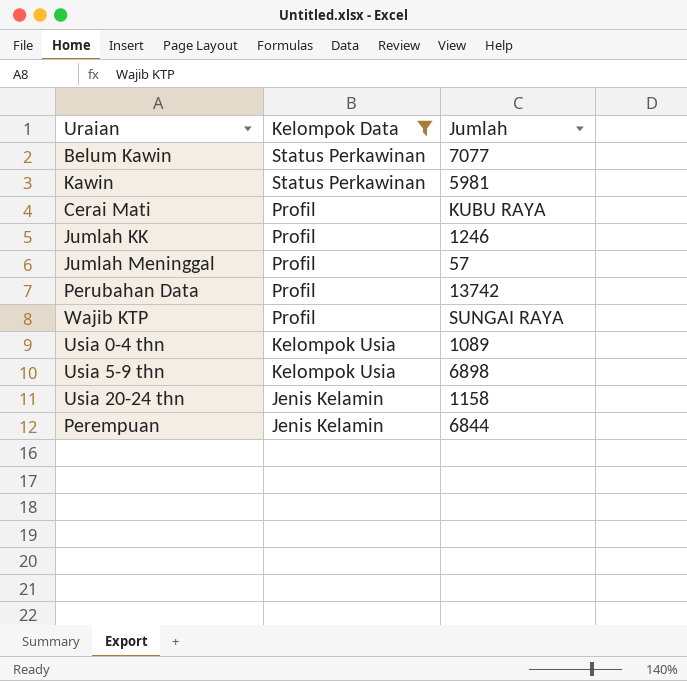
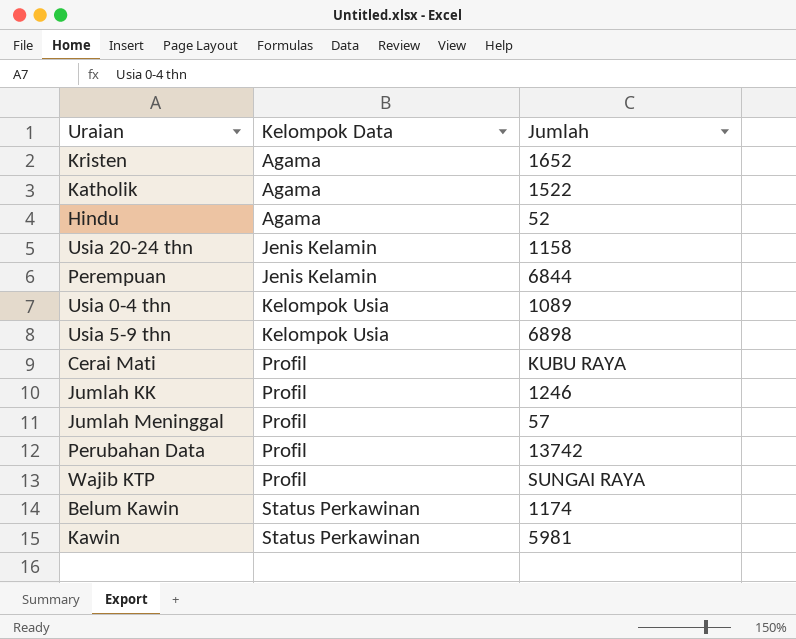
filter: Kelompok Data != Agama -> none
row order: Kelompok Data descending -> Kelompok Data ascending
Belum Kawin | Jumlah: 7077 -> 1174

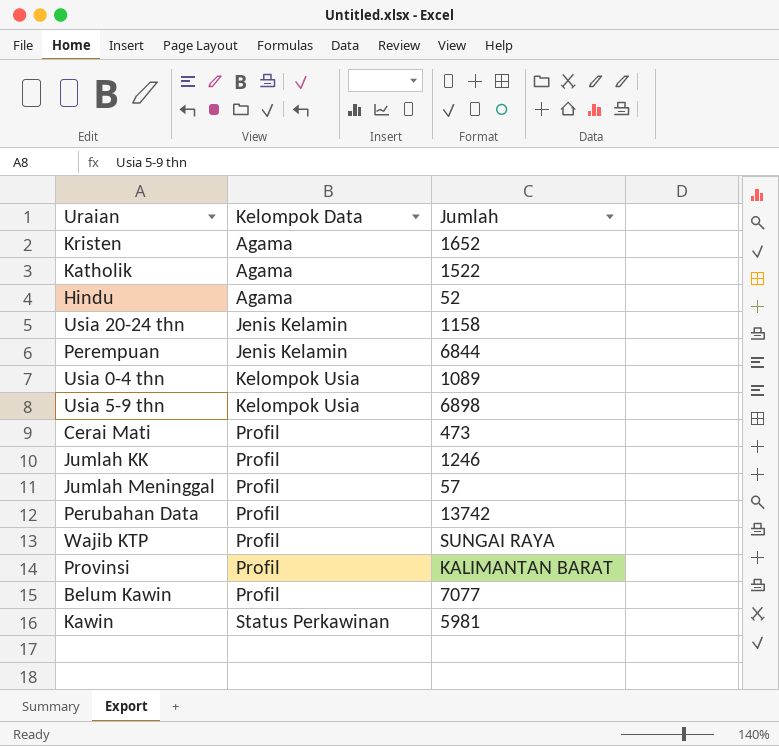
Cerai Mati | Jumlah: KUBU RAYA -> 473
row Provinsi: none -> Profil | KALIMANTAN BARAT
Belum Kawin | Kelompok Data: Status Perkawinan -> Profil
Belum Kawin | Jumlah: 1174 -> 7077

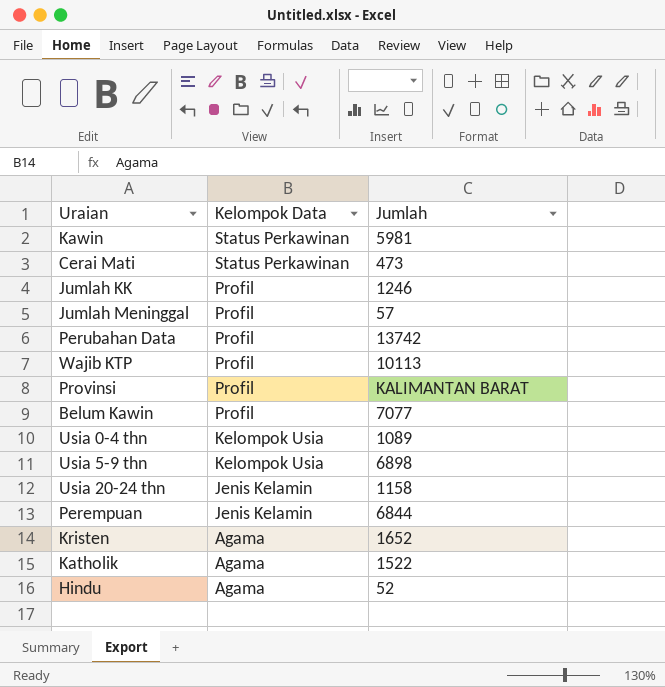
row order: Kelompok Data ascending -> Kelompok Data descending
Cerai Mati | Kelompok Data: Profil -> Status Perkawinan
Wajib KTP | Jumlah: SUNGAI RAYA -> 10113

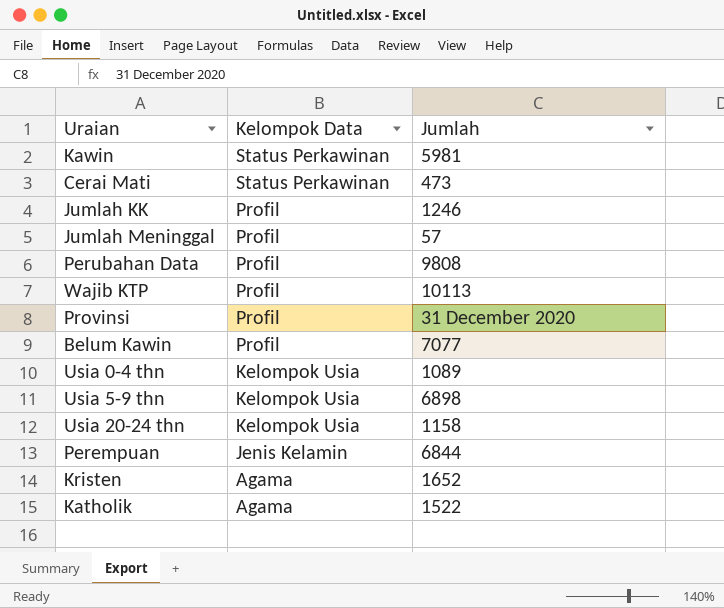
row Hindu: Agama | 52 -> none
Perubahan Data | Jumlah: 13742 -> 9808
Provinsi | Jumlah: KALIMANTAN BARAT -> 31 December 2020
Usia 20-24 thn | Kelompok Data: Jenis Kelamin -> Kelompok Usia

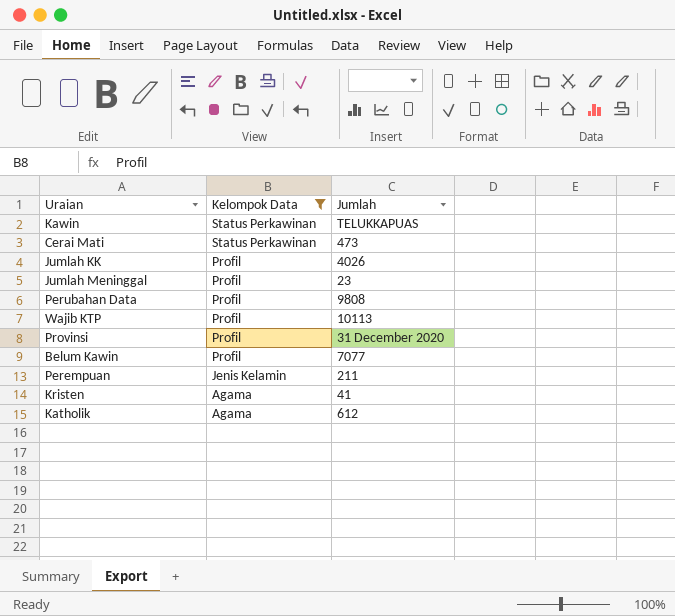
filter: none -> Kelompok Data != Kelompok Usia
Kawin | Jumlah: 5981 -> TELUKKAPUAS
Jumlah KK | Jumlah: 1246 -> 4026
Jumlah Meninggal | Jumlah: 57 -> 23
Perempuan | Jumlah: 6844 -> 211
Kristen | Jumlah: 1652 -> 41
Katholik | Jumlah: 1522 -> 612

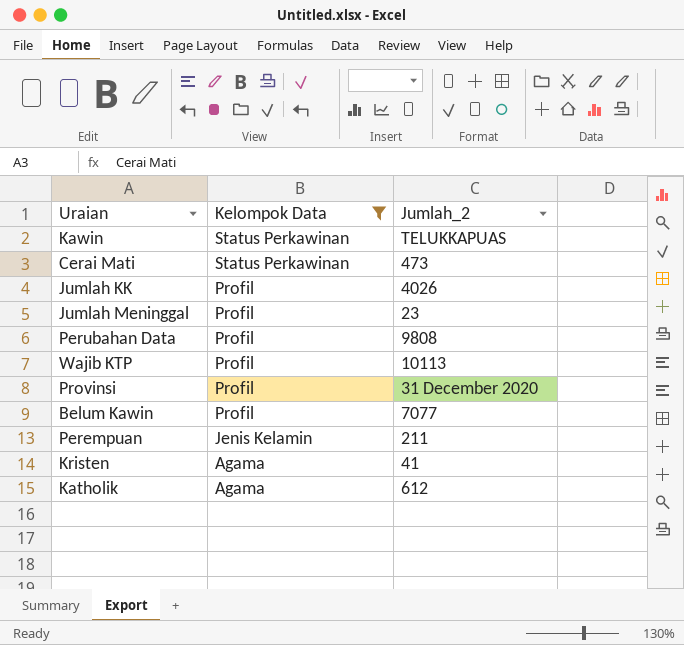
column name: Jumlah -> Jumlah_2

